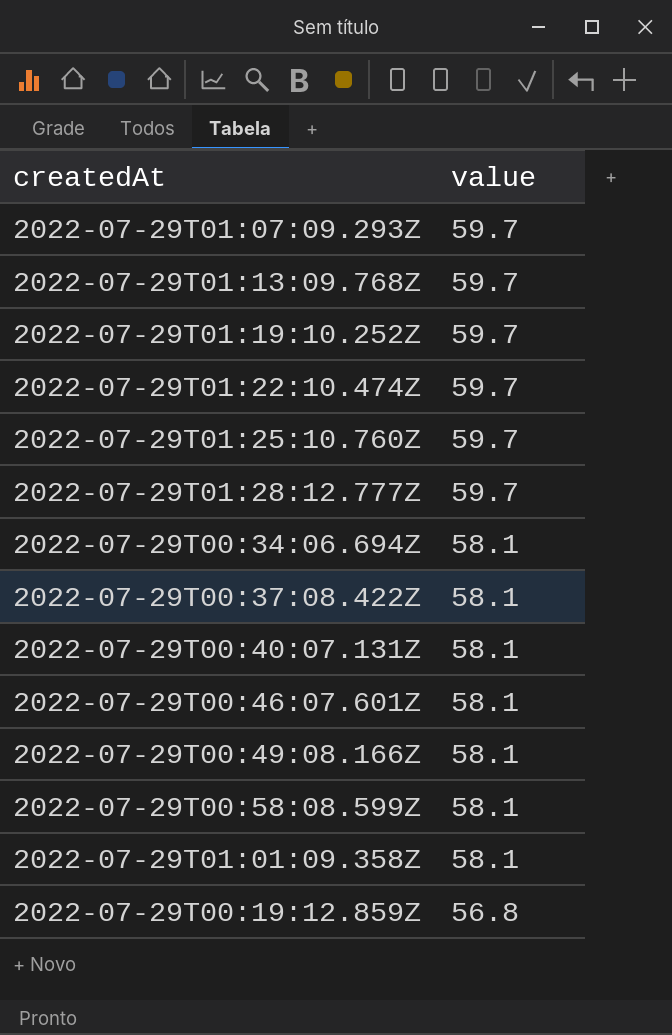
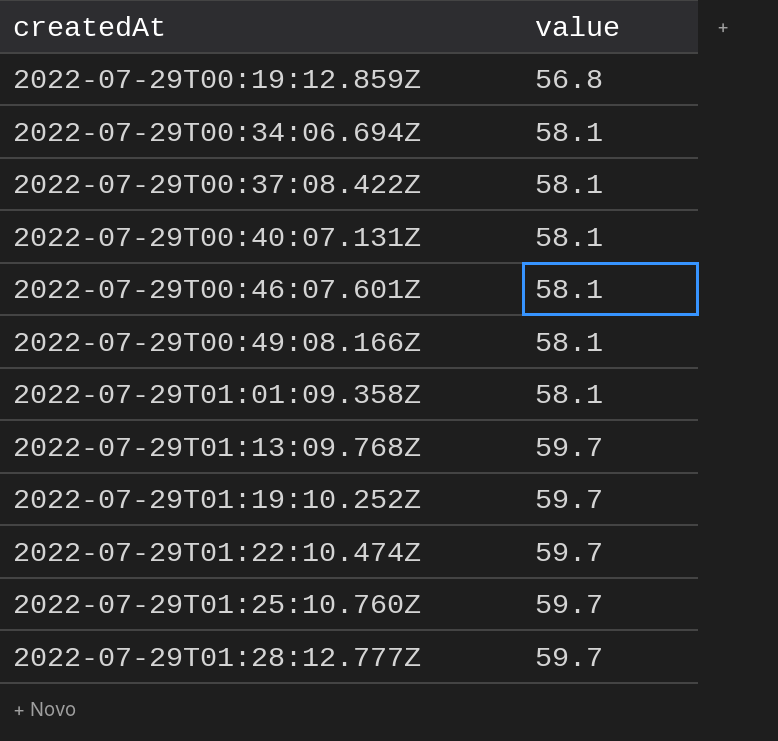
row order: value descending -> createdAt ascending
row 2022-07-29T01:07:09.293Z: 59.7 -> none
row 2022-07-29T00:58:08.599Z: 58.1 -> none

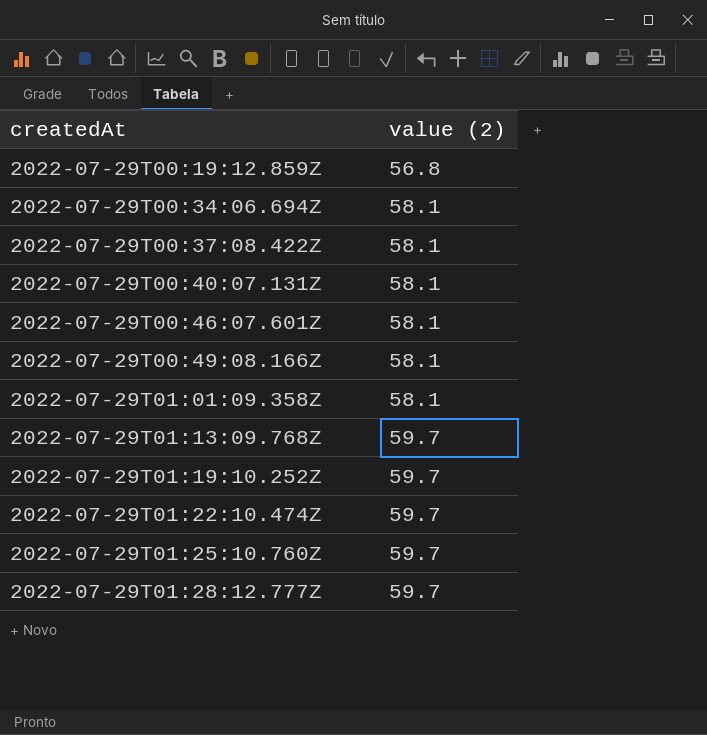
column name: value -> value (2)

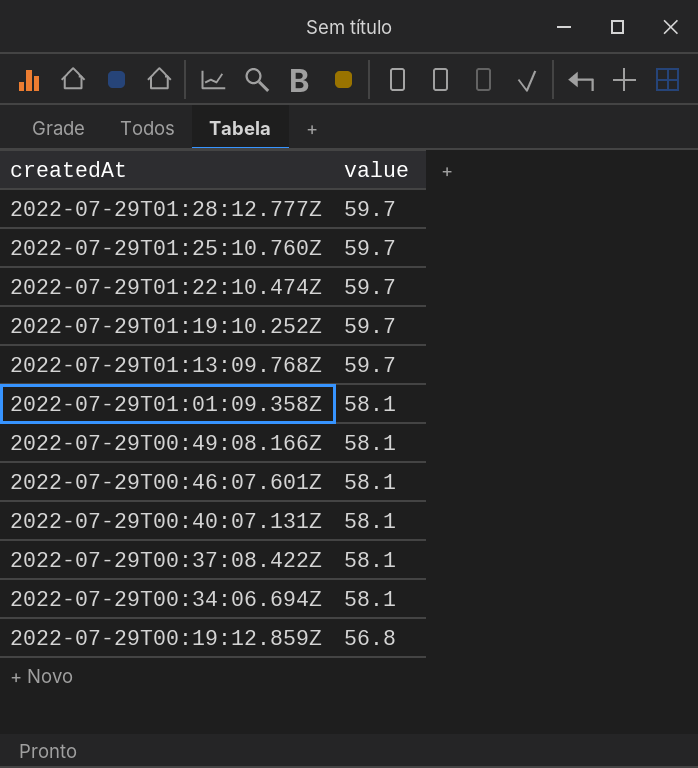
row order: createdAt ascending -> createdAt descending
column name: value (2) -> value

